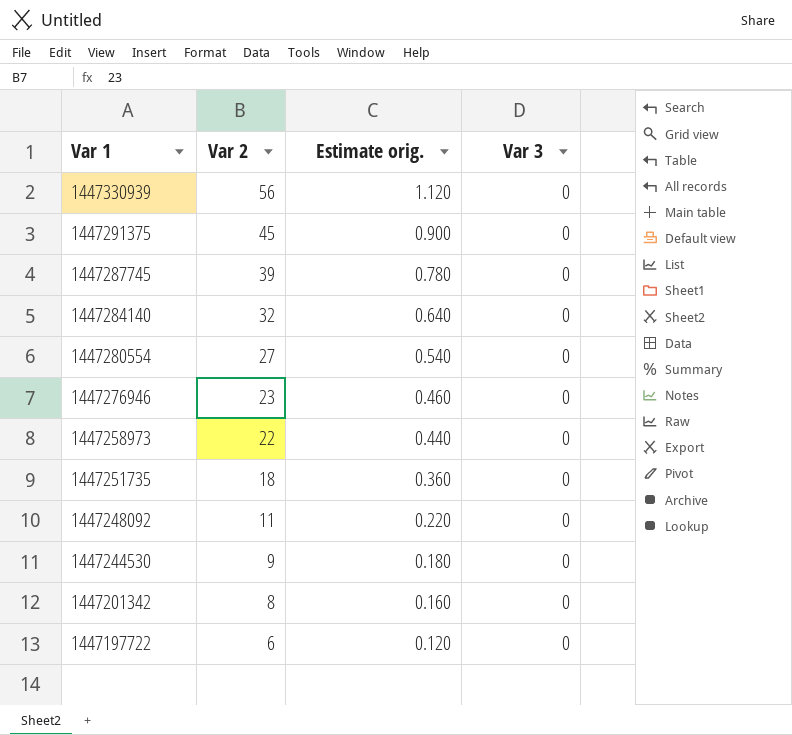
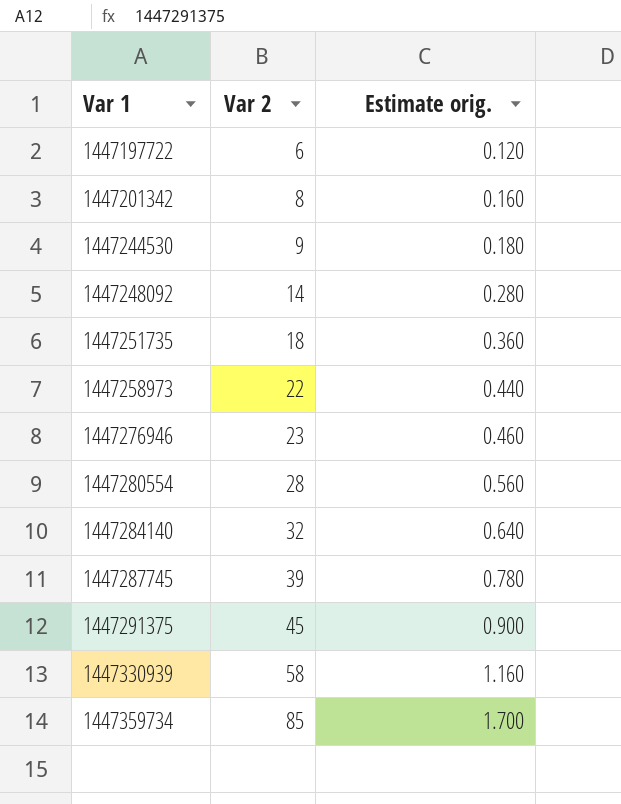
row order: Var 1 descending -> Var 1 ascending
column Var 3 | position: 4 -> none
1447248092 | Var 2: 11 -> 14
1447248092 | Estimate orig.: 0.220 -> 0.280
1447280554 | Var 2: 27 -> 28
1447280554 | Estimate orig.: 0.540 -> 0.560
1447330939 | Var 2: 56 -> 58
1447330939 | Estimate orig.: 1.120 -> 1.160
row 1447359734: none -> 85 | 1.700

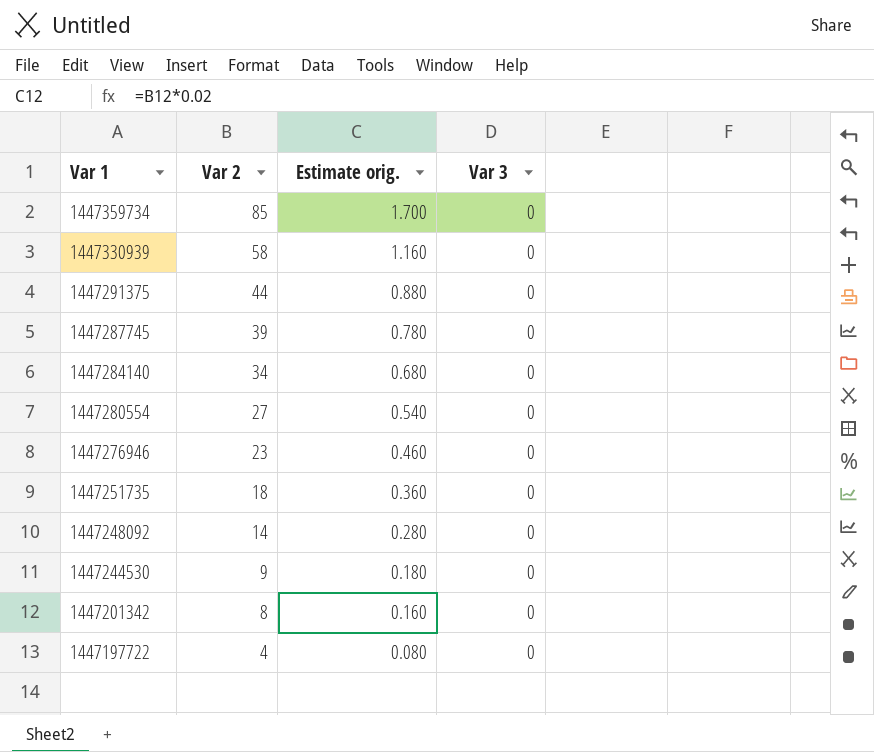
row order: Var 1 ascending -> Var 1 descending
column Var 3 | position: none -> 4
row 1447258973: 22 | 0.440 -> none
1447291375 | Var 2: 45 -> 44
1447291375 | Estimate orig.: 0.900 -> 0.880
1447284140 | Var 2: 32 -> 34
1447284140 | Estimate orig.: 0.640 -> 0.680
1447280554 | Var 2: 28 -> 27
1447280554 | Estimate orig.: 0.560 -> 0.540
1447197722 | Var 2: 6 -> 4
1447197722 | Estimate orig.: 0.120 -> 0.080

